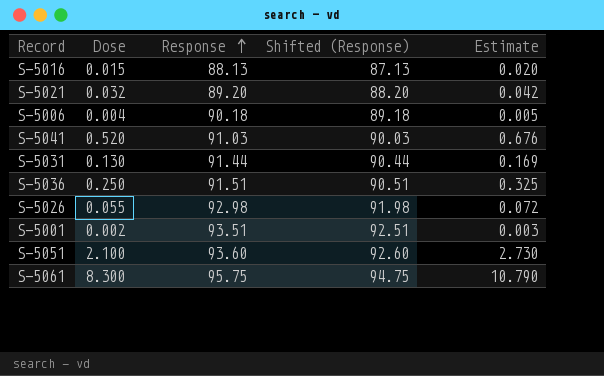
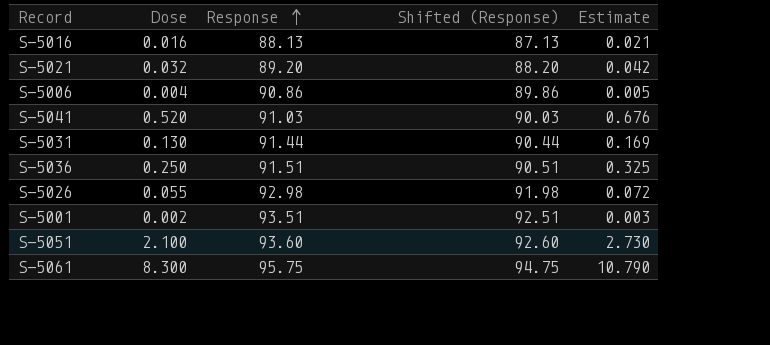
S-5016 | Dose: 0.015 -> 0.016
S-5016 | Estimate: 0.020 -> 0.021
S-5006 | Response: 90.18 -> 90.86
S-5006 | Shifted (Response): 89.18 -> 89.86

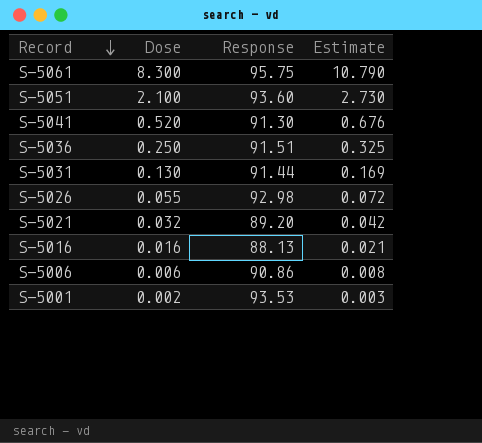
row order: Response ascending -> Record descending
column Shifted (Response) | formula: [Response] - 1 -> none
S-5041 | Response: 91.03 -> 91.30
S-5006 | Dose: 0.004 -> 0.006
S-5006 | Estimate: 0.005 -> 0.008
S-5001 | Response: 93.51 -> 93.53

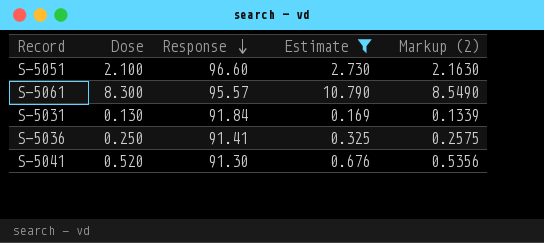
filter: none -> Estimate >= 0.169
row order: Record descending -> Response descending
column Markup (2) | formula: none -> [Dose] * 1.03
S-5051 | Response: 93.60 -> 96.60
S-5061 | Response: 95.75 -> 95.57
S-5031 | Response: 91.44 -> 91.84
S-5036 | Response: 91.51 -> 91.41

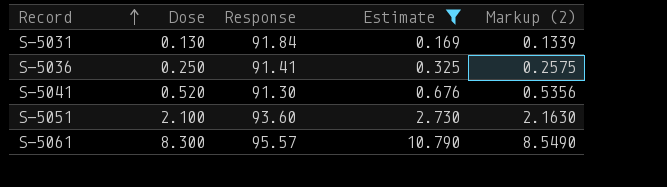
row order: Response descending -> Record ascending
S-5051 | Response: 96.60 -> 93.60

